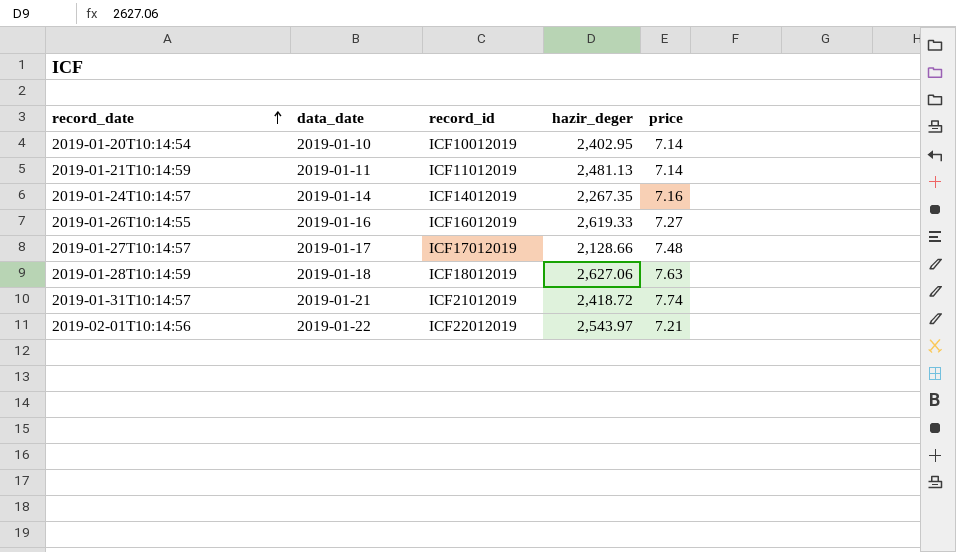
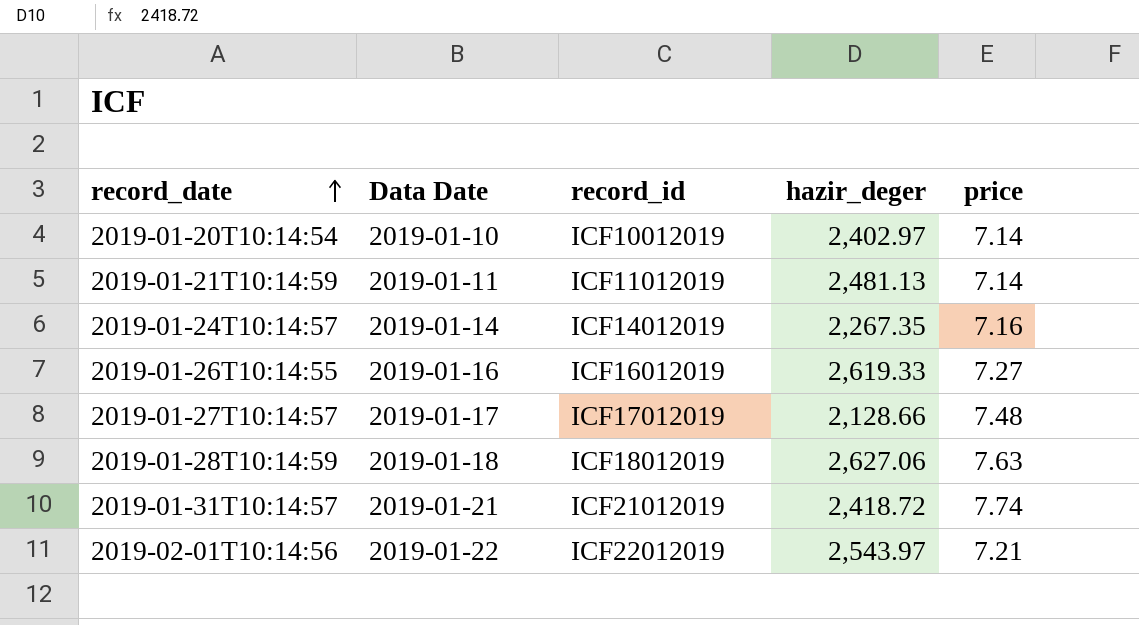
column name: data_date -> Data Date
2019-01-20T10:14:54 | hazir_deger: 2,402.95 -> 2,402.97

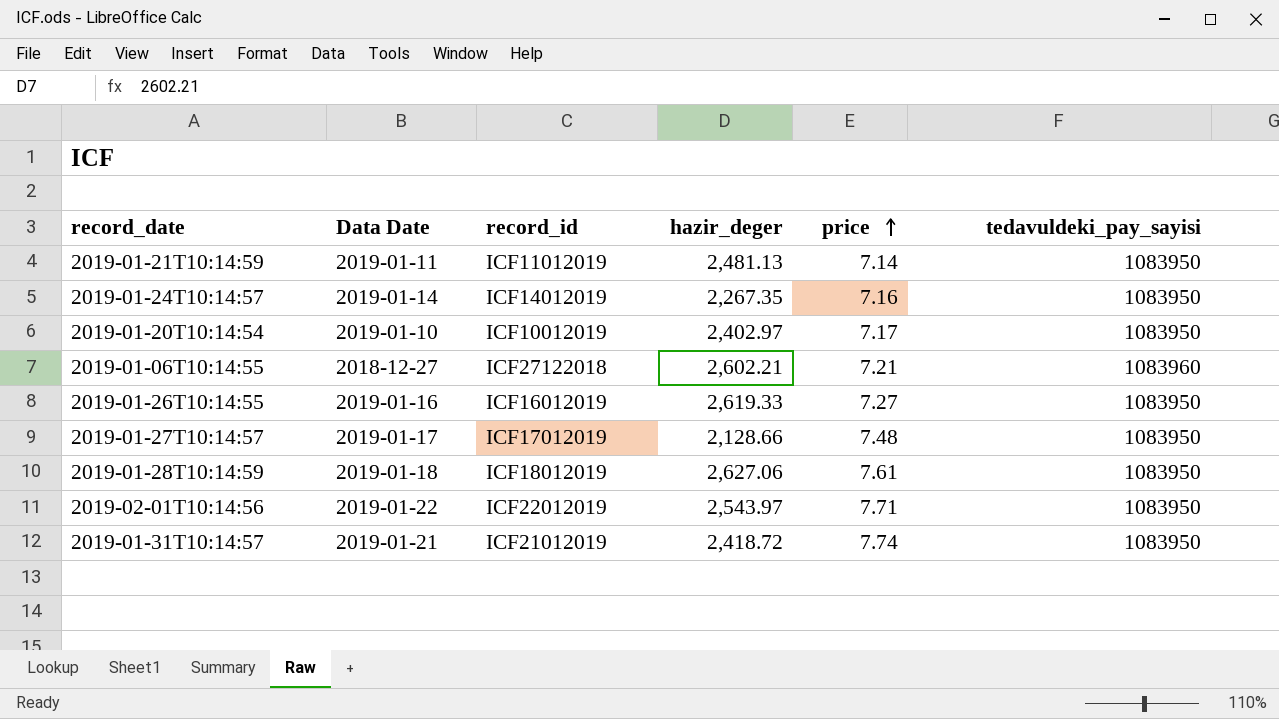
row order: record_date ascending -> price ascending
column tedavuldeki_pay_sayisi | position: none -> 6
2019-01-20T10:14:54 | price: 7.14 -> 7.17
row 2019-01-06T10:14:55: none -> 2018-12-27 | ICF27122018 | 2,602.21 | 7.21 | 1083960
2019-01-28T10:14:59 | price: 7.63 -> 7.61
2019-02-01T10:14:56 | price: 7.21 -> 7.71

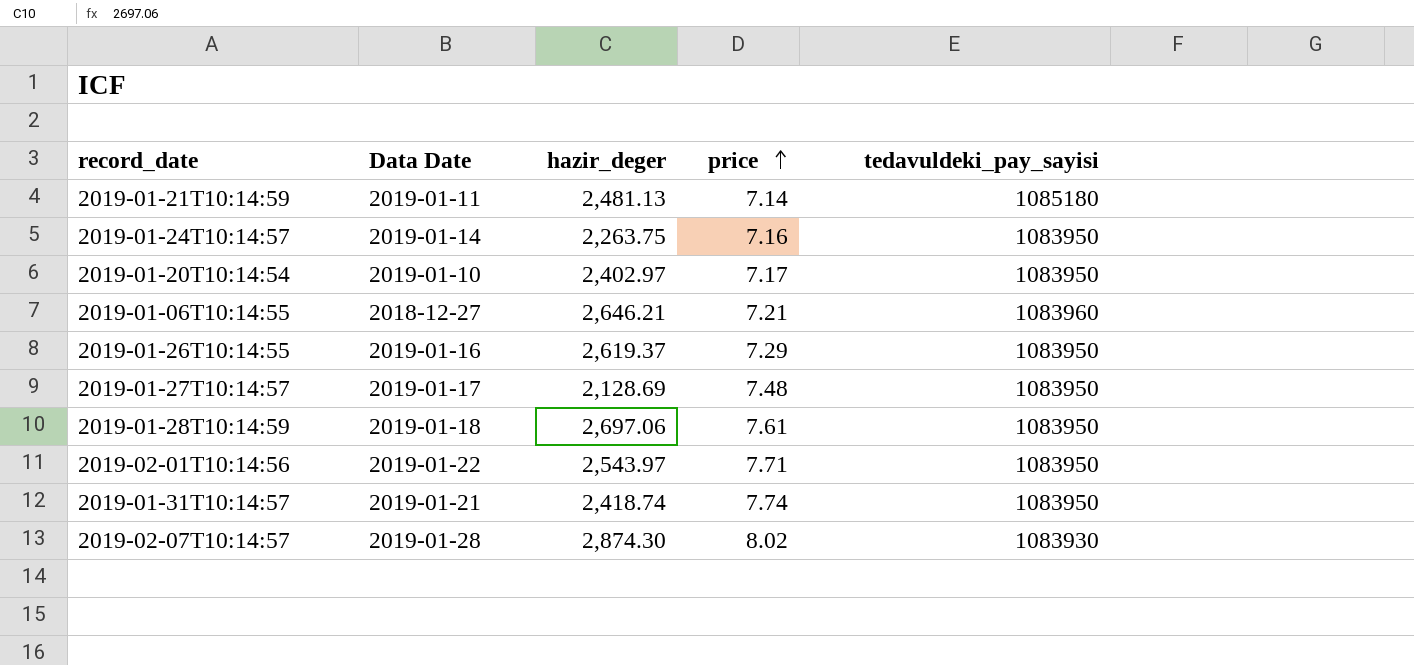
column record_id | position: 3 -> none
2019-01-21T10:14:59 | tedavuldeki_pay_sayisi: 1083950 -> 1085180
2019-01-24T10:14:57 | hazir_deger: 2,267.35 -> 2,263.75
2019-01-06T10:14:55 | hazir_deger: 2,602.21 -> 2,646.21
2019-01-26T10:14:55 | hazir_deger: 2,619.33 -> 2,619.37
2019-01-26T10:14:55 | price: 7.27 -> 7.29
2019-01-27T10:14:57 | hazir_deger: 2,128.66 -> 2,128.69
2019-01-28T10:14:59 | hazir_deger: 2,627.06 -> 2,697.06
2019-01-31T10:14:57 | hazir_deger: 2,418.72 -> 2,418.74
row 2019-02-07T10:14:57: none -> 2019-01-28 | 2,874.30 | 8.02 | 1083930

